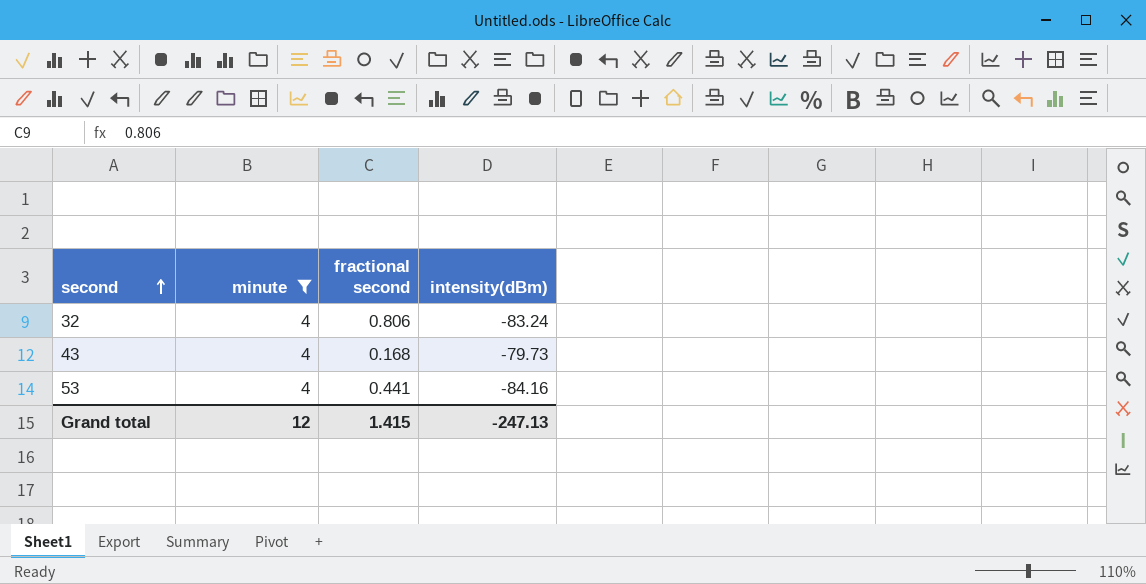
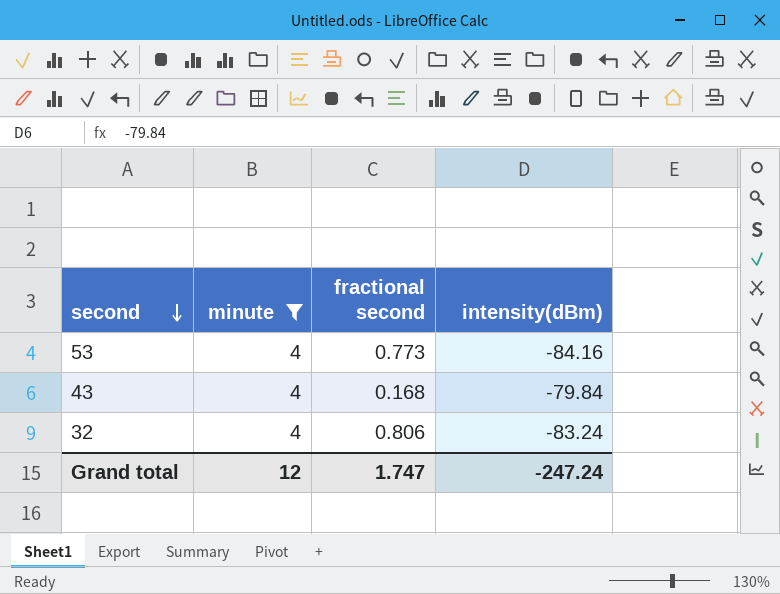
row order: second ascending -> second descending
53 | fractional second: 0.441 -> 0.773
43 | intensity(dBm): -79.73 -> -79.84
Grand total | fractional second: 1.415 -> 1.747
Grand total | intensity(dBm): -247.13 -> -247.24

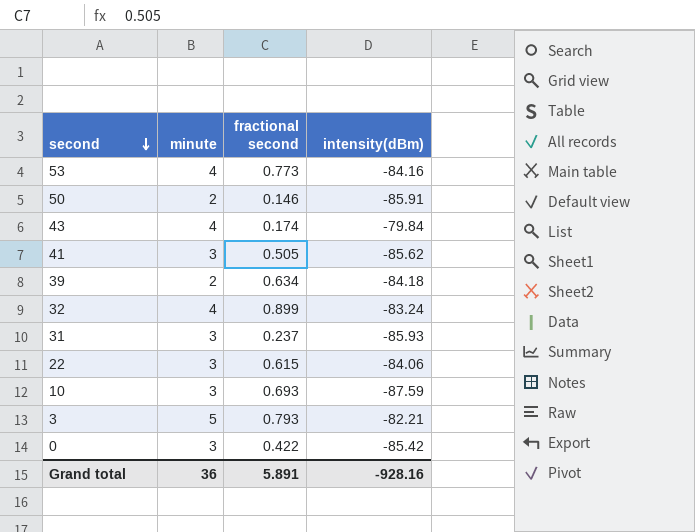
filter: minute = 4 -> none
43 | fractional second: 0.168 -> 0.174
32 | fractional second: 0.806 -> 0.899
Grand total | minute: 12 -> 36
Grand total | fractional second: 1.747 -> 5.891
Grand total | intensity(dBm): -247.24 -> -928.16

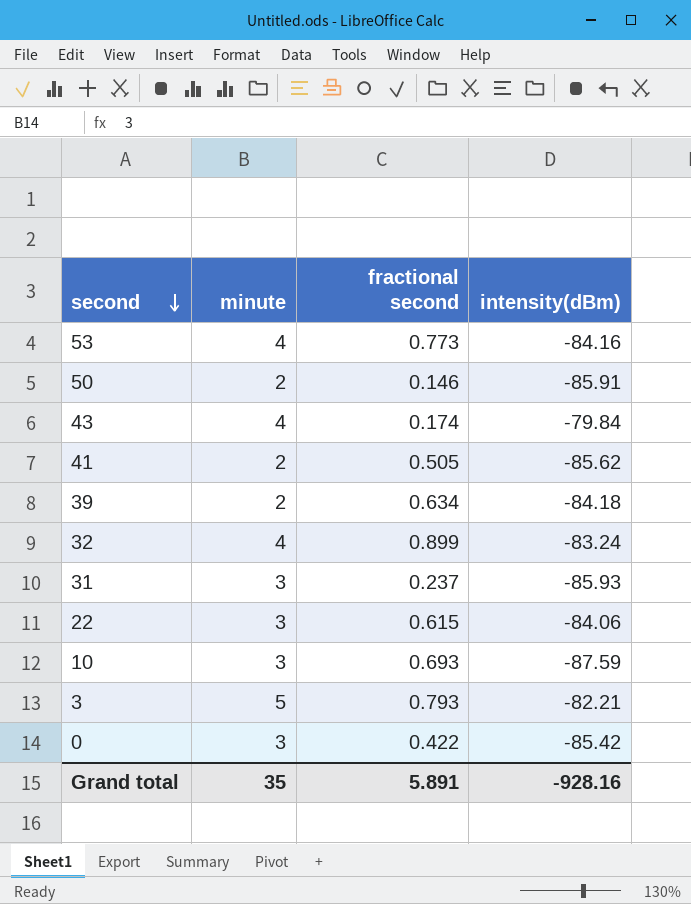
41 | minute: 3 -> 2
Grand total | minute: 36 -> 35

